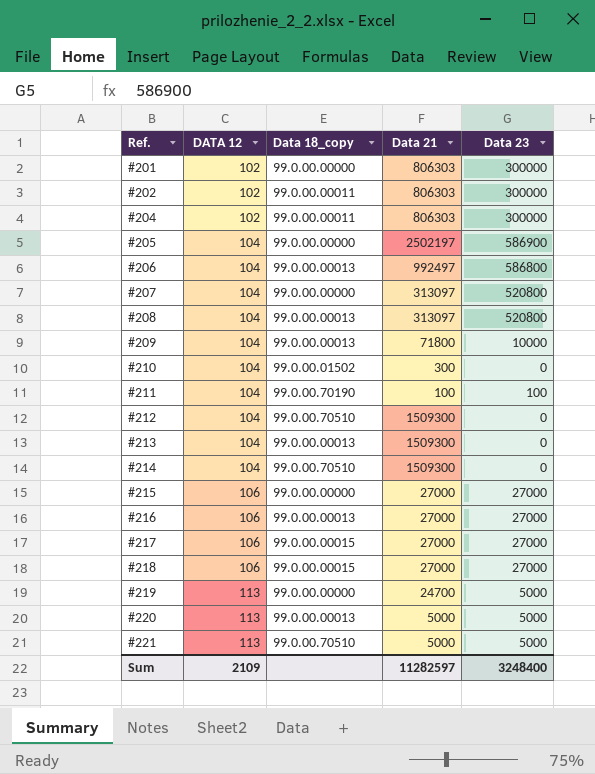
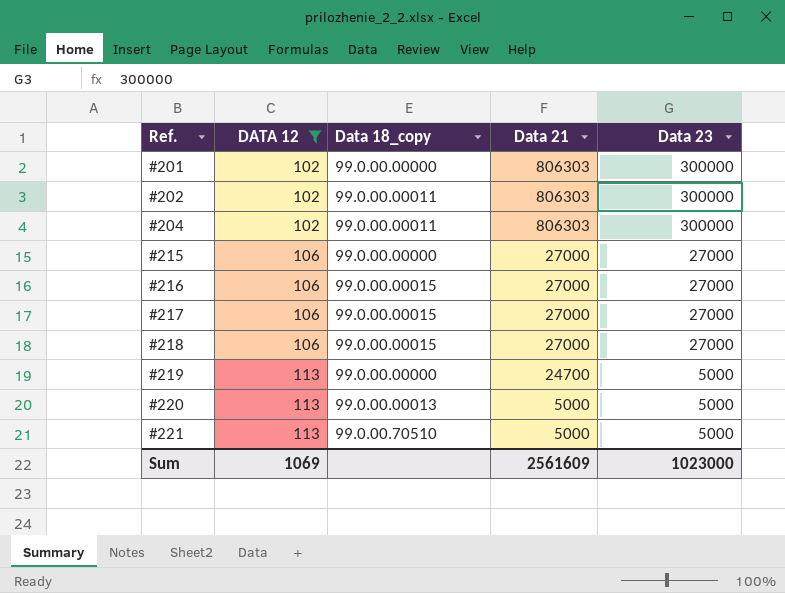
filter: none -> DATA 12 != 104
#216 | Data 18_copy: 99.0.00.00013 -> 99.0.00.00015
Sum | DATA 12: 2109 -> 1069
Sum | Data 21: 11282597 -> 2561609
Sum | Data 23: 3248400 -> 1023000

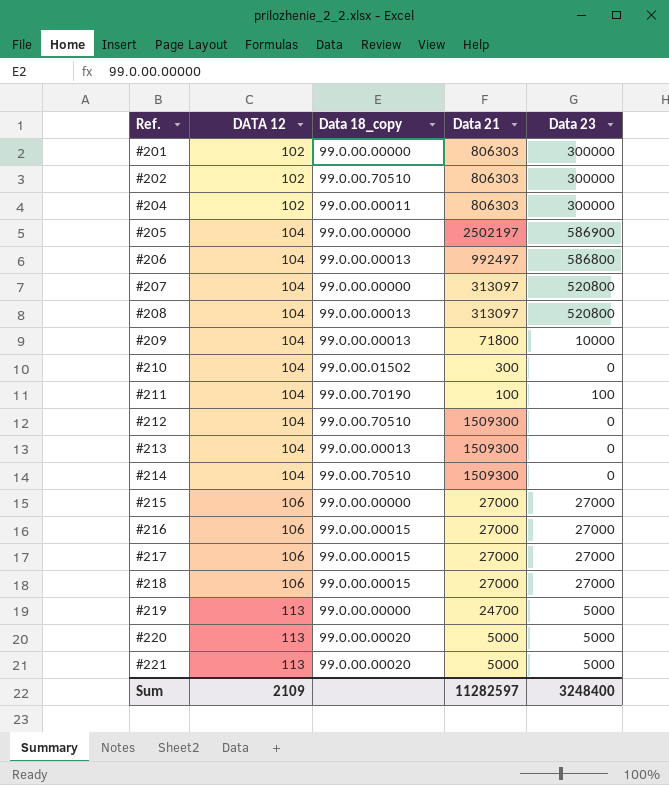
filter: DATA 12 != 104 -> none
#202 | Data 18_copy: 99.0.00.00011 -> 99.0.00.70510
#220 | Data 18_copy: 99.0.00.00013 -> 99.0.00.00020
#221 | Data 18_copy: 99.0.00.70510 -> 99.0.00.00020
Sum | DATA 12: 1069 -> 2109
Sum | Data 21: 2561609 -> 11282597
Sum | Data 23: 1023000 -> 3248400

